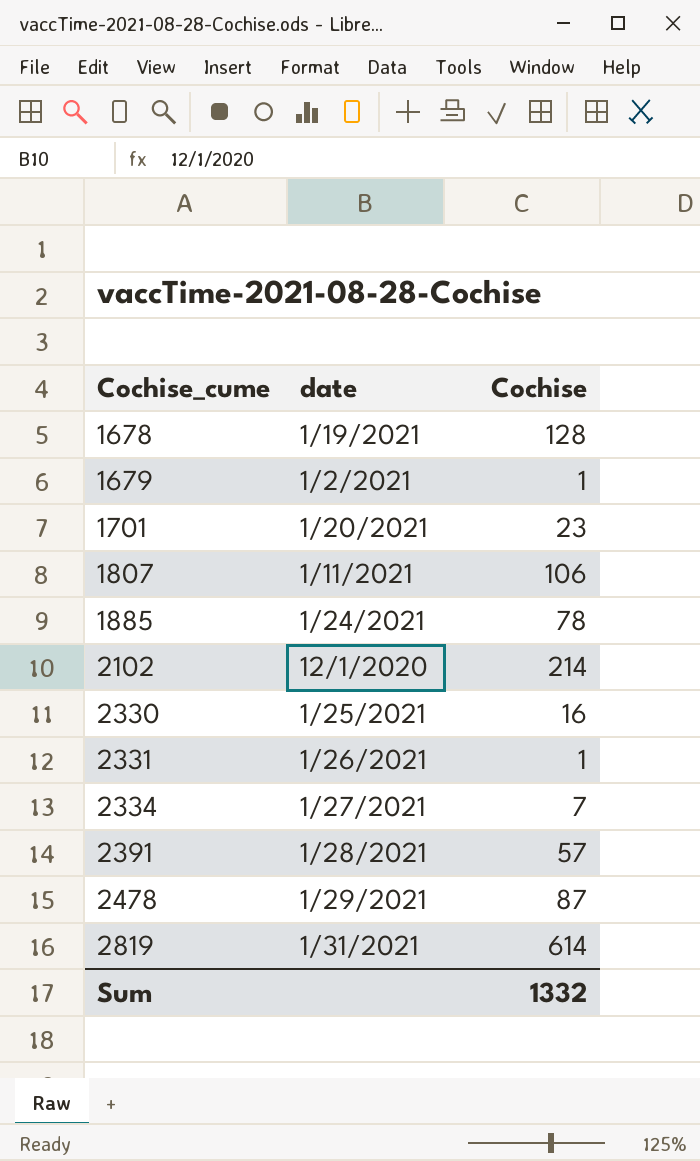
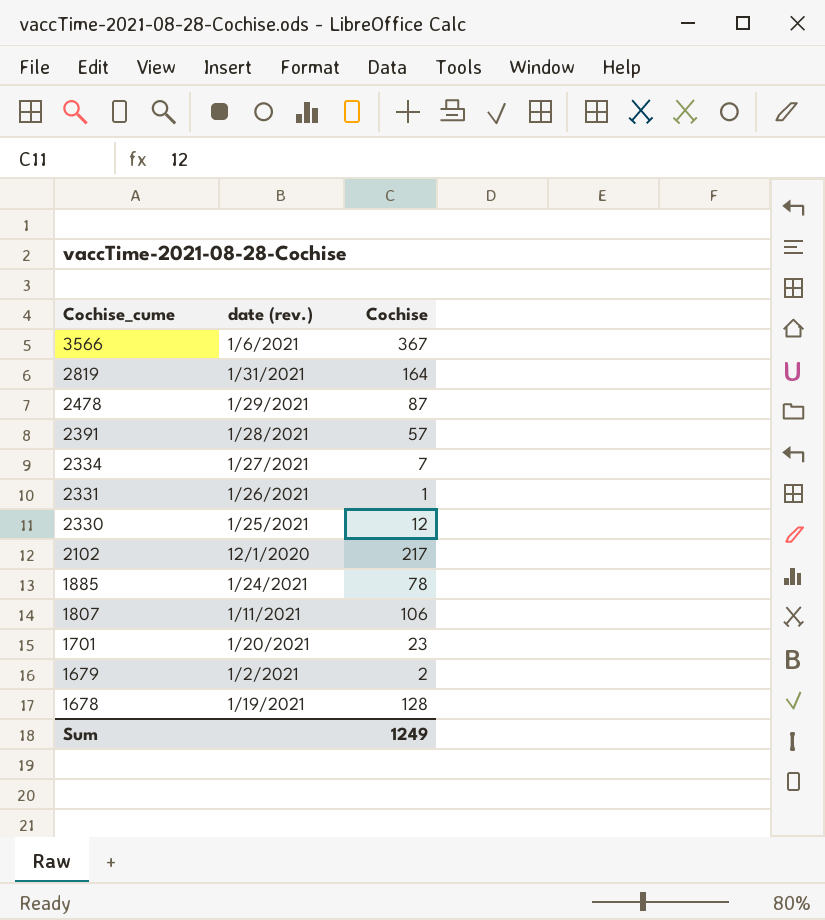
row order: Cochise_cume ascending -> Cochise_cume descending
column name: date -> date (rev.)
row 3566: none -> 1/6/2021 | 367
2819 | Cochise: 614 -> 164
2330 | Cochise: 16 -> 12
2102 | Cochise: 214 -> 217
1679 | Cochise: 1 -> 2
Sum | Cochise: 1332 -> 1249

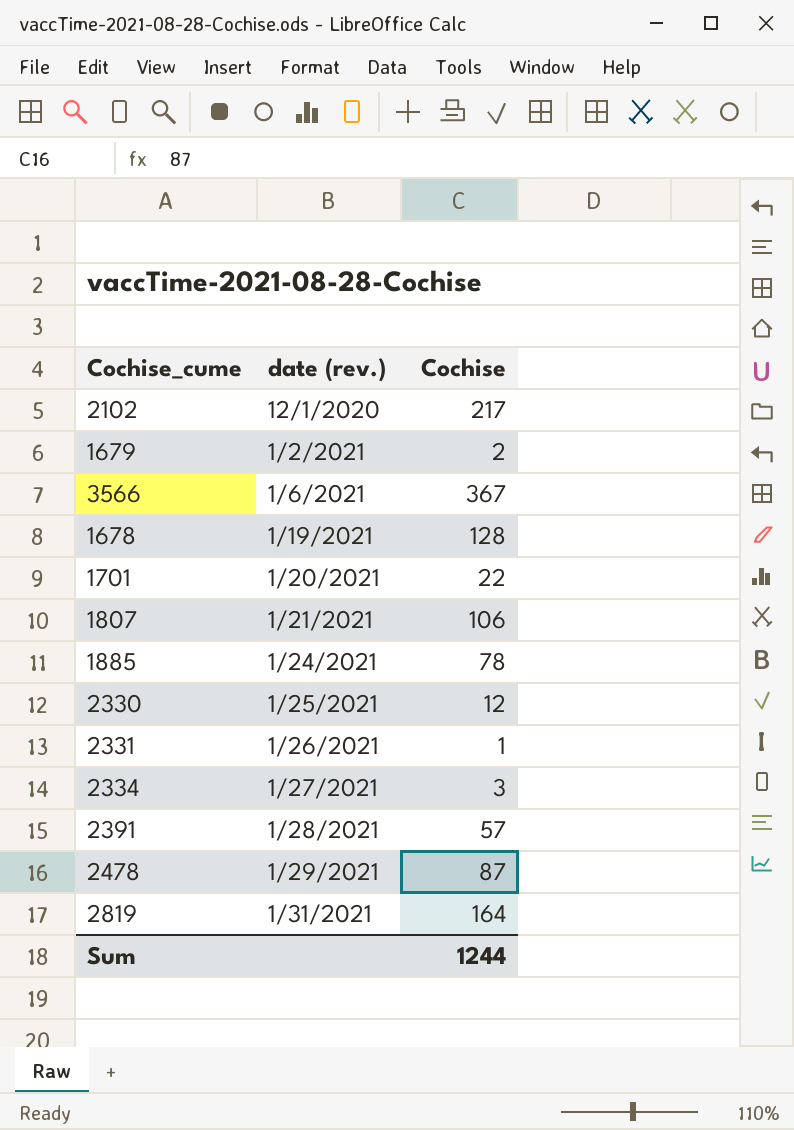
row order: Cochise_cume descending -> date (rev.) ascending
1701 | Cochise: 23 -> 22
1807 | date (rev.): 1/11/2021 -> 1/21/2021
2334 | Cochise: 7 -> 3
Sum | Cochise: 1249 -> 1244

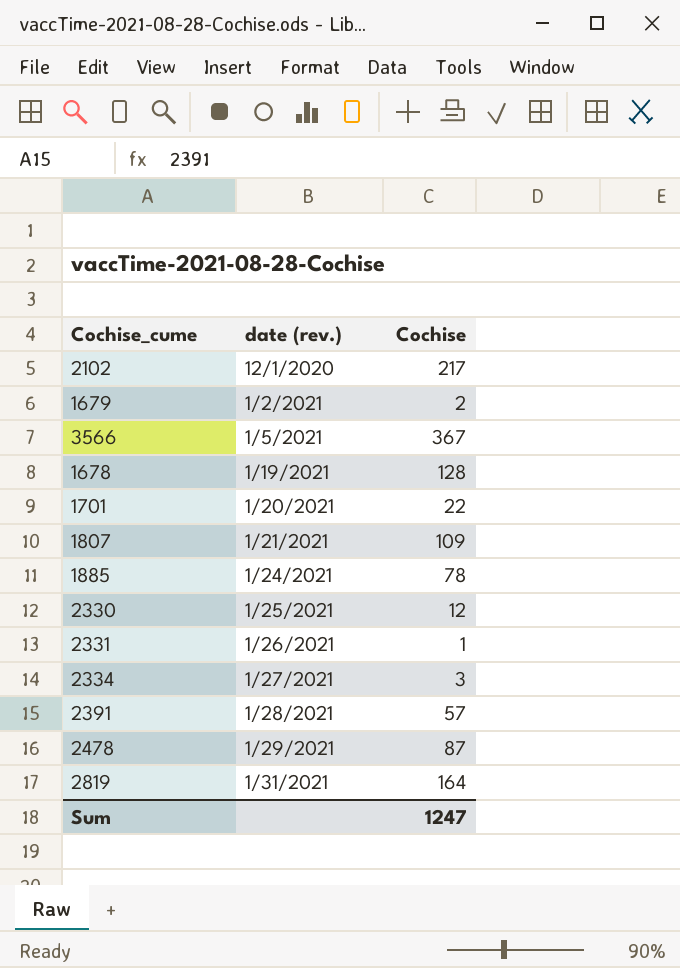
3566 | date (rev.): 1/6/2021 -> 1/5/2021
1807 | Cochise: 106 -> 109
Sum | Cochise: 1244 -> 1247

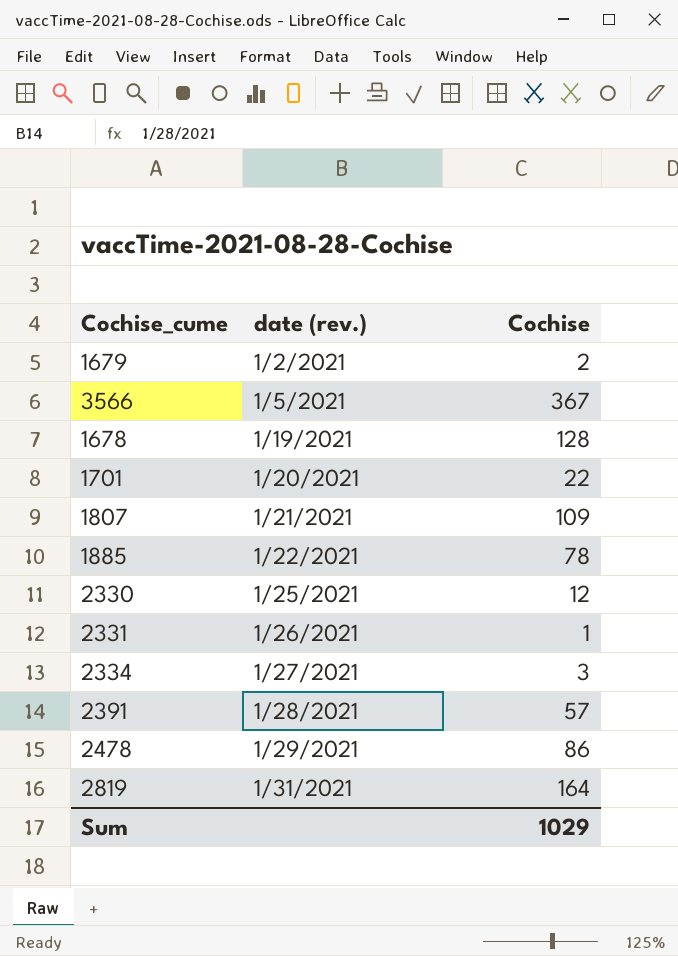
row 2102: 12/1/2020 | 217 -> none
1885 | date (rev.): 1/24/2021 -> 1/22/2021
2478 | Cochise: 87 -> 86
Sum | Cochise: 1247 -> 1029

